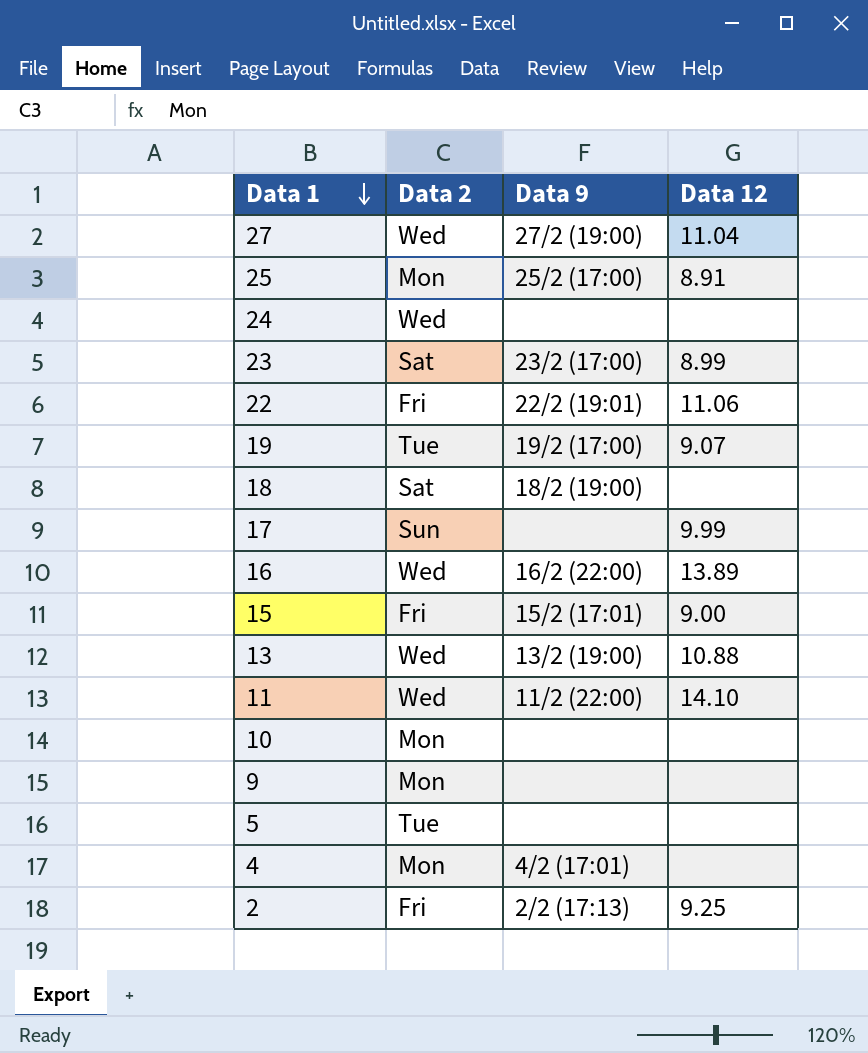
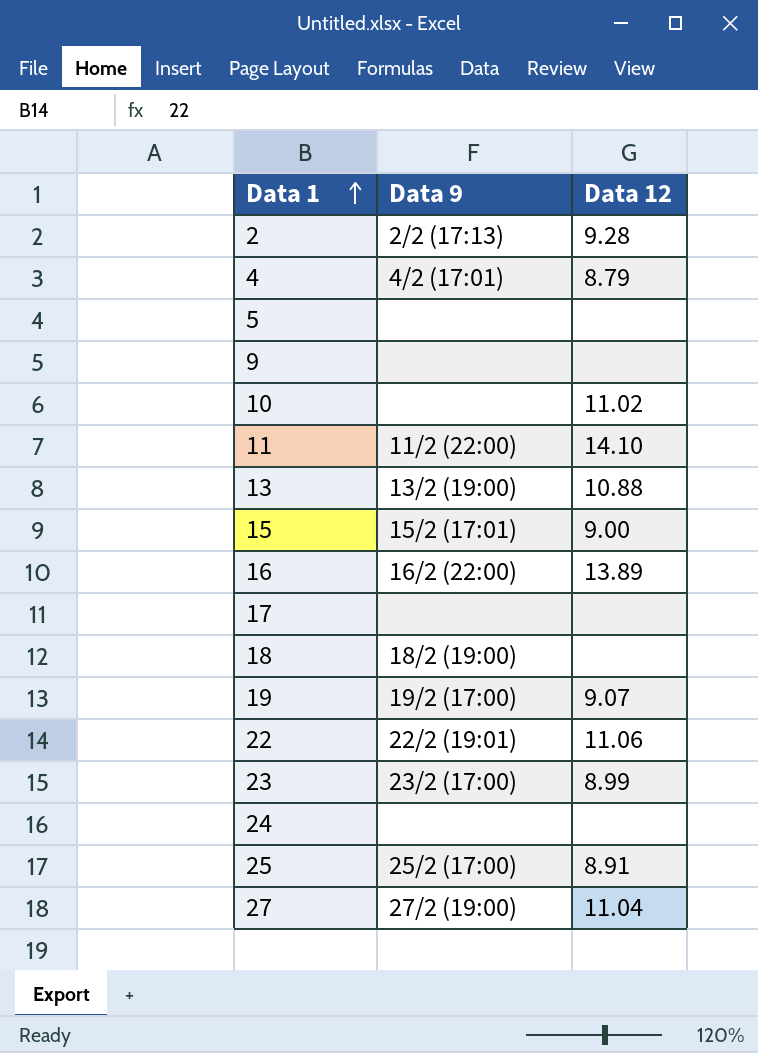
row order: Data 1 descending -> Data 1 ascending
column Data 2 | position: 2 -> none
2 | Data 12: 9.25 -> 9.28
4 | Data 12: none -> 8.79
10 | Data 12: none -> 11.02
17 | Data 12: 9.99 -> none

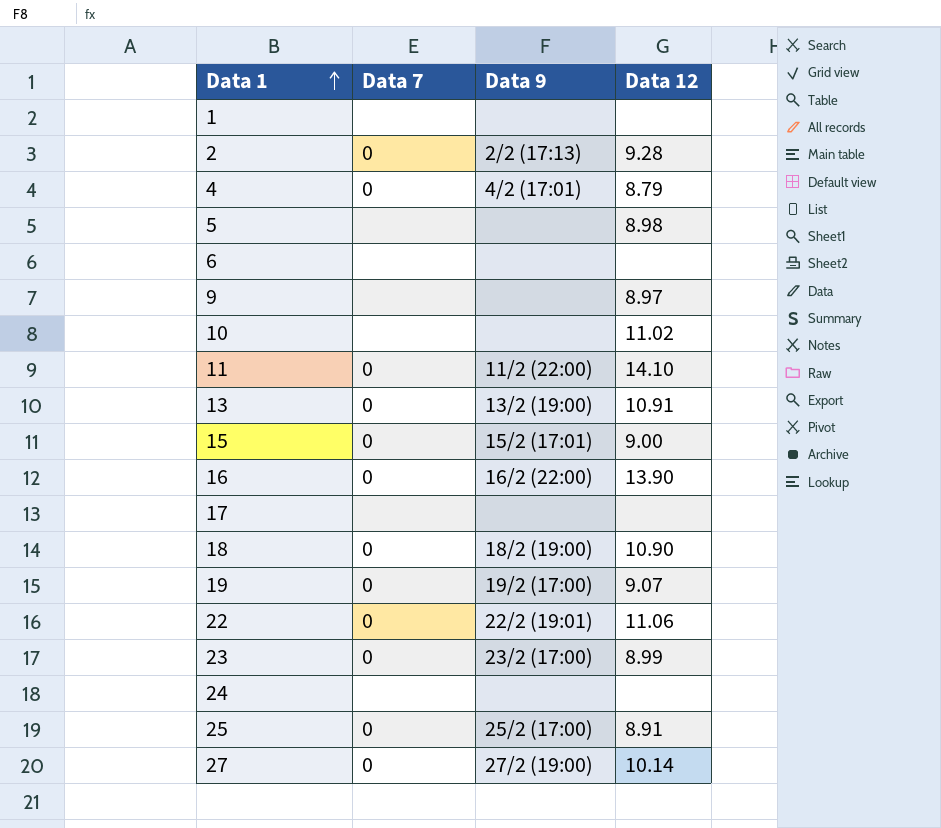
column Data 7 | position: none -> 2
row 1: none -> none | none | none
5 | Data 12: none -> 8.98
row 6: none -> none | none | none
9 | Data 12: none -> 8.97
13 | Data 12: 10.88 -> 10.91
16 | Data 12: 13.89 -> 13.90
18 | Data 12: none -> 10.90
27 | Data 12: 11.04 -> 10.14

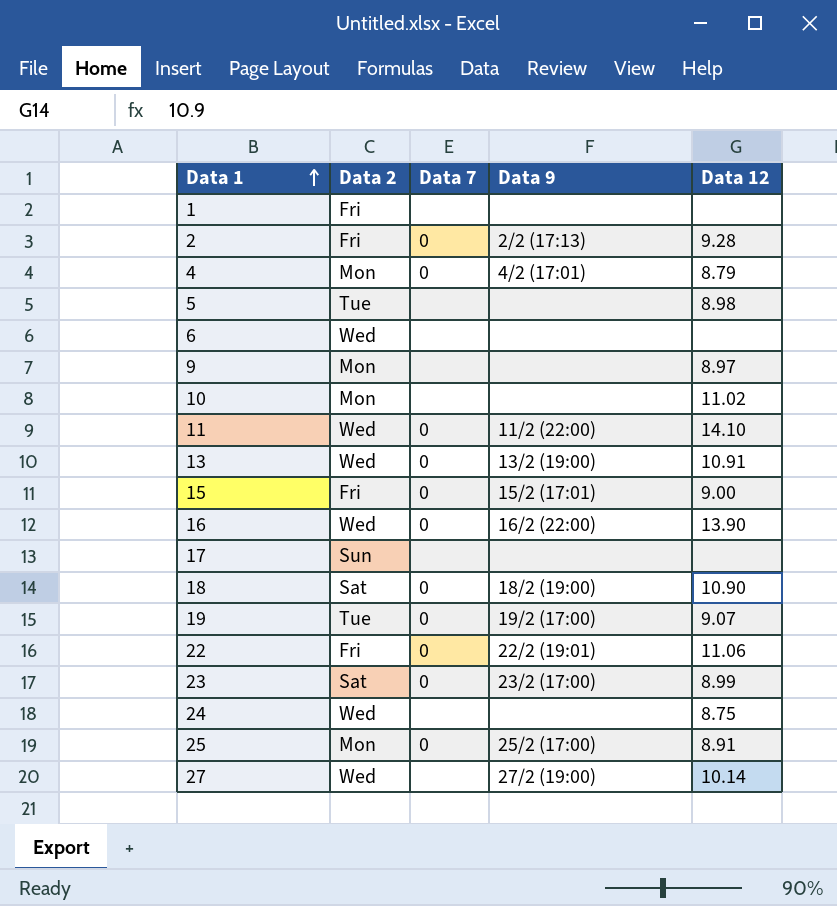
column Data 2 | position: none -> 2
24 | Data 12: none -> 8.75
27 | Data 7: 0 -> none

